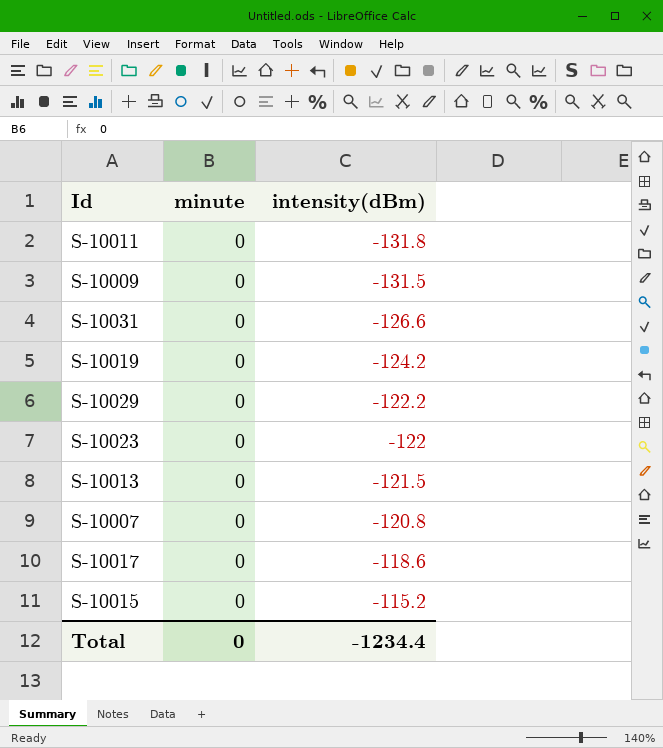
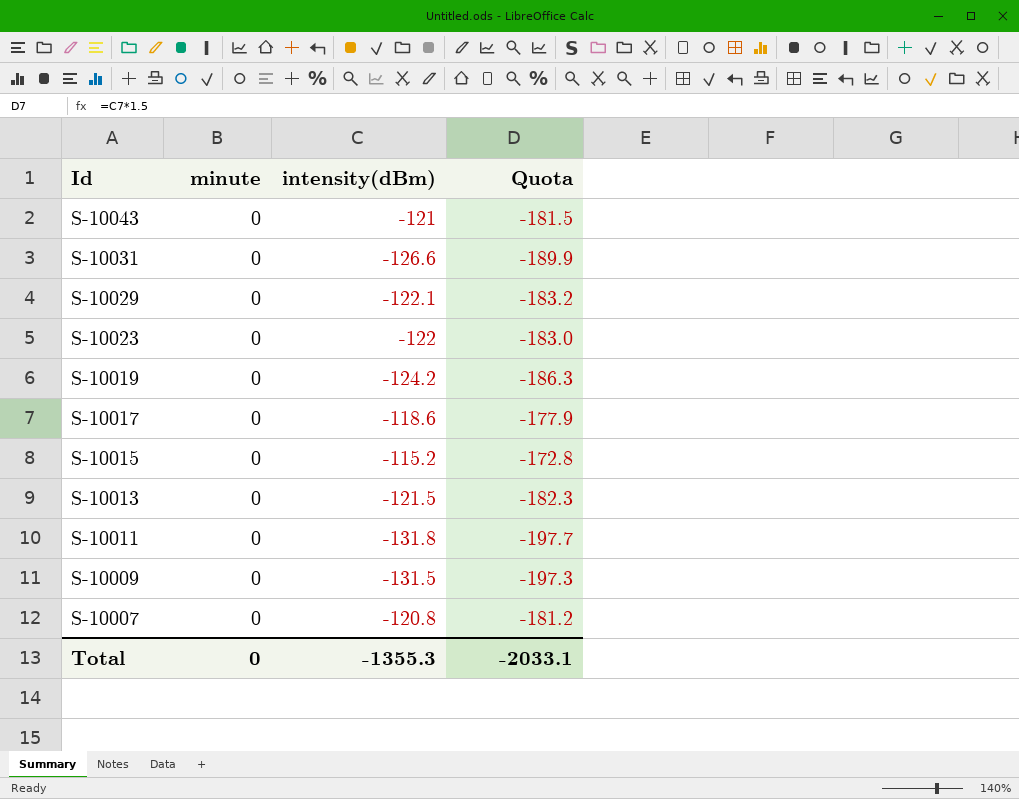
row order: intensity(dBm) ascending -> Id descending
column Quota | formula: none -> [intensity(dBm)] * 1.5
row S-10043: none -> 0 | -121 | -181.5
S-10029 | intensity(dBm): -122.2 -> -122.1
Total | intensity(dBm): -1234.4 -> -1355.3

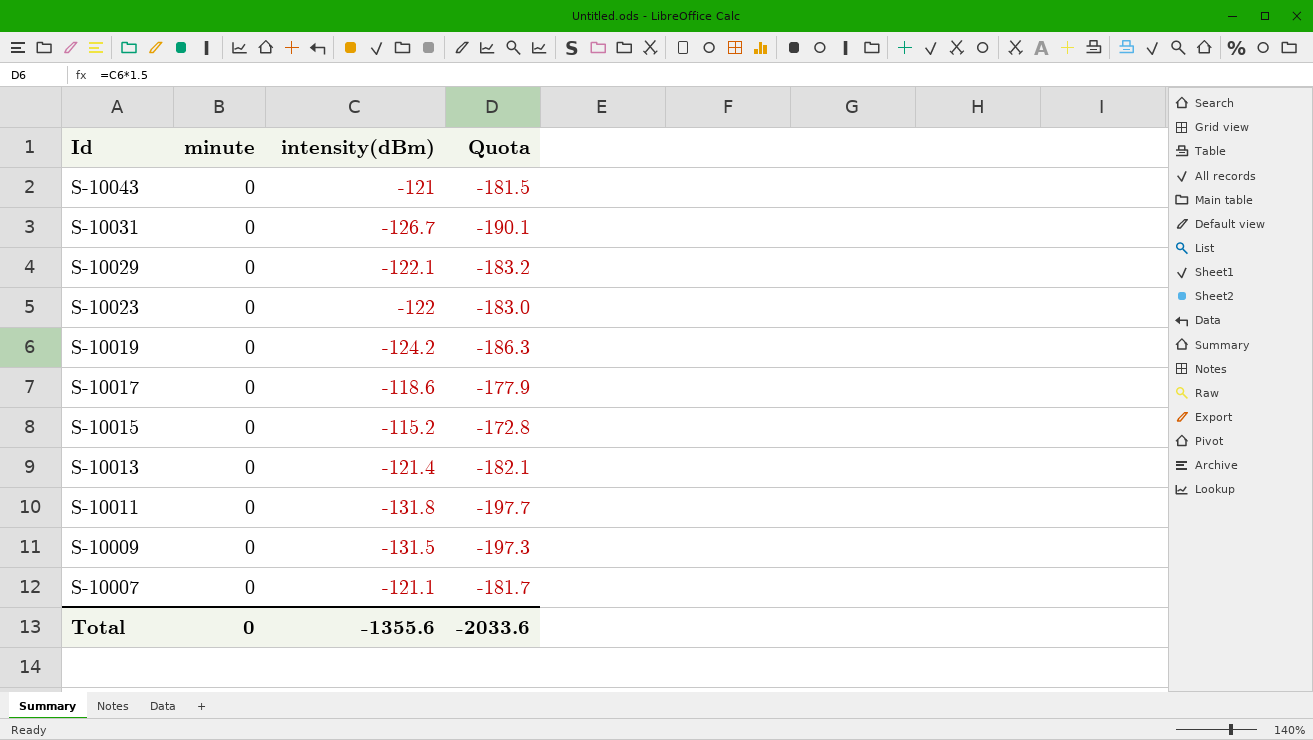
S-10031 | intensity(dBm): -126.6 -> -126.7
S-10031 | Quota: -189.9 -> -190.1
S-10013 | intensity(dBm): -121.5 -> -121.4
S-10013 | Quota: -182.3 -> -182.1
S-10007 | intensity(dBm): -120.8 -> -121.1
S-10007 | Quota: -181.2 -> -181.7
Total | intensity(dBm): -1355.3 -> -1355.6
Total | Quota: -2033.1 -> -2033.6

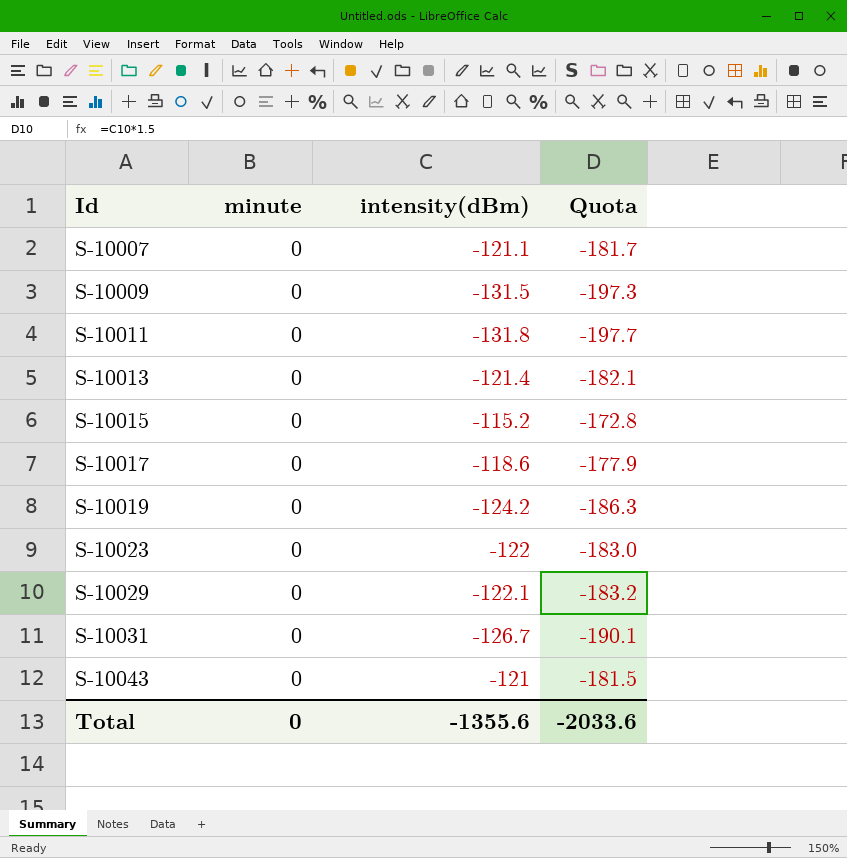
row order: Id descending -> Id ascending

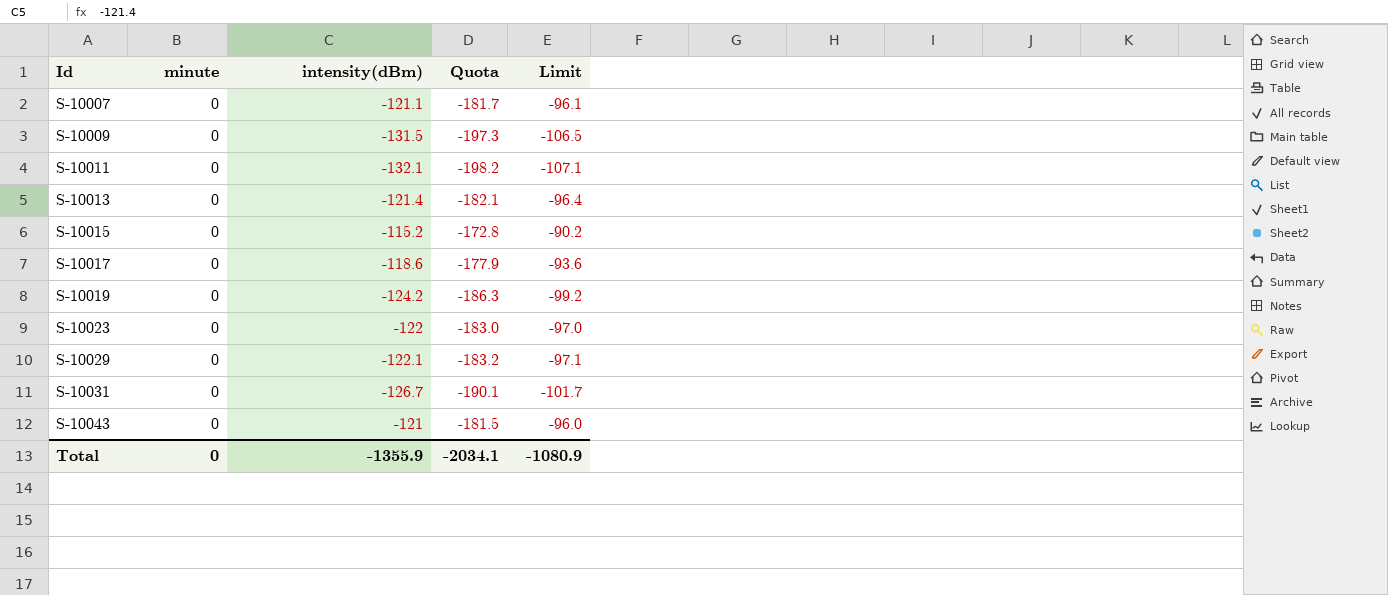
column Limit | formula: none -> [intensity(dBm)] + 25
S-10011 | intensity(dBm): -131.8 -> -132.1
S-10011 | Quota: -197.7 -> -198.2
Total | intensity(dBm): -1355.6 -> -1355.9
Total | Quota: -2033.6 -> -2034.1

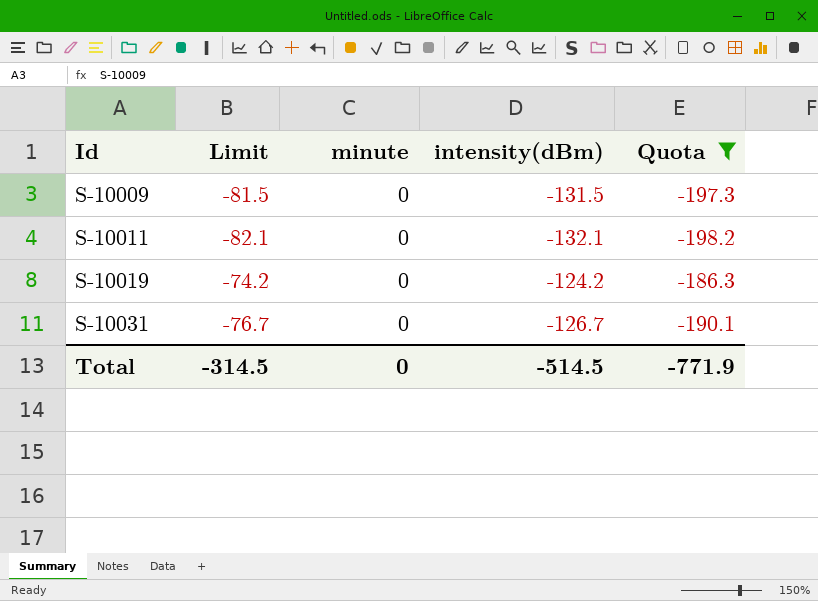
filter: none -> Quota <= -186.3
column Limit | formula: [intensity(dBm)] + 25 -> [intensity(dBm)] + 50
column Limit | position: 5 -> 2
Total | Limit: -1080.9 -> -314.5
Total | intensity(dBm): -1355.9 -> -514.5
Total | Quota: -2034.1 -> -771.9

